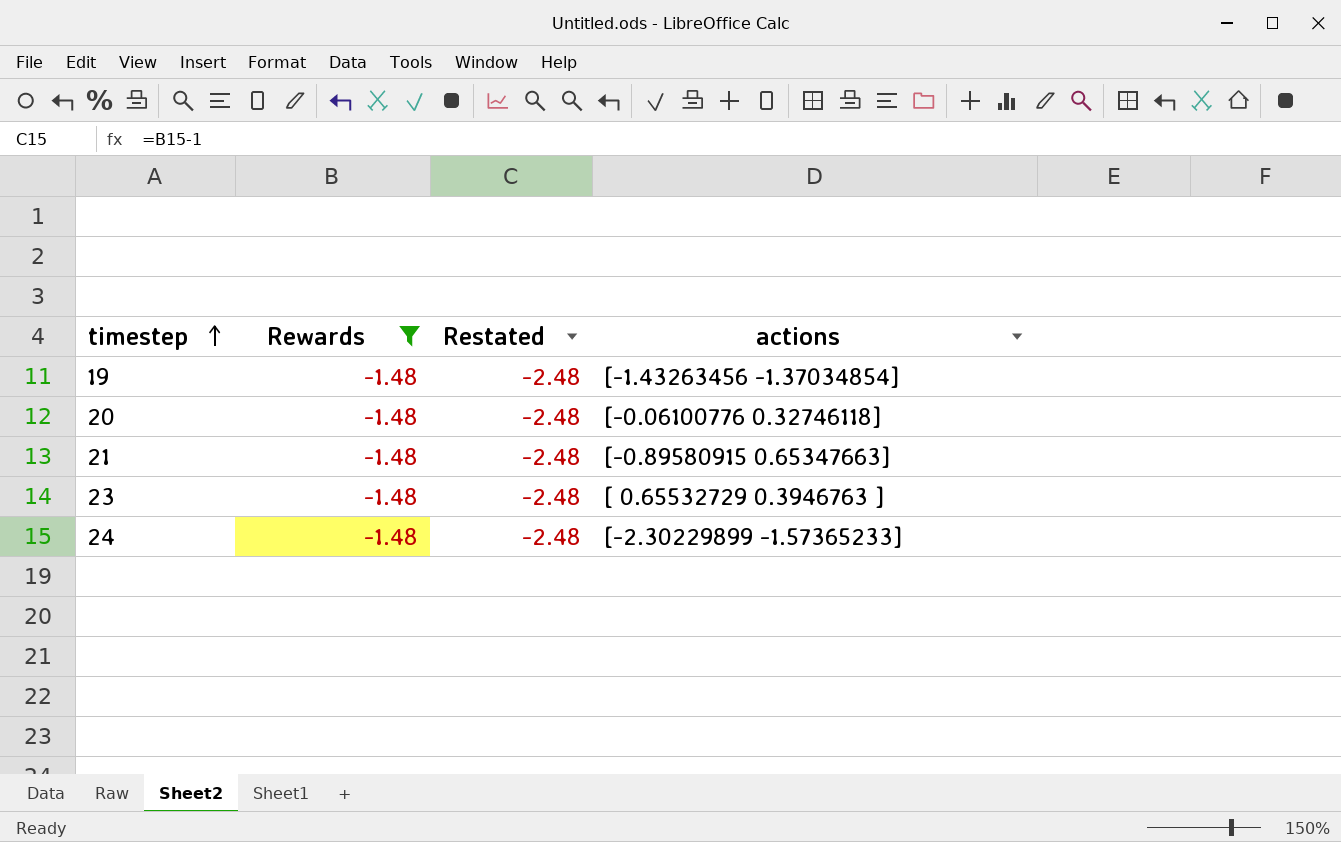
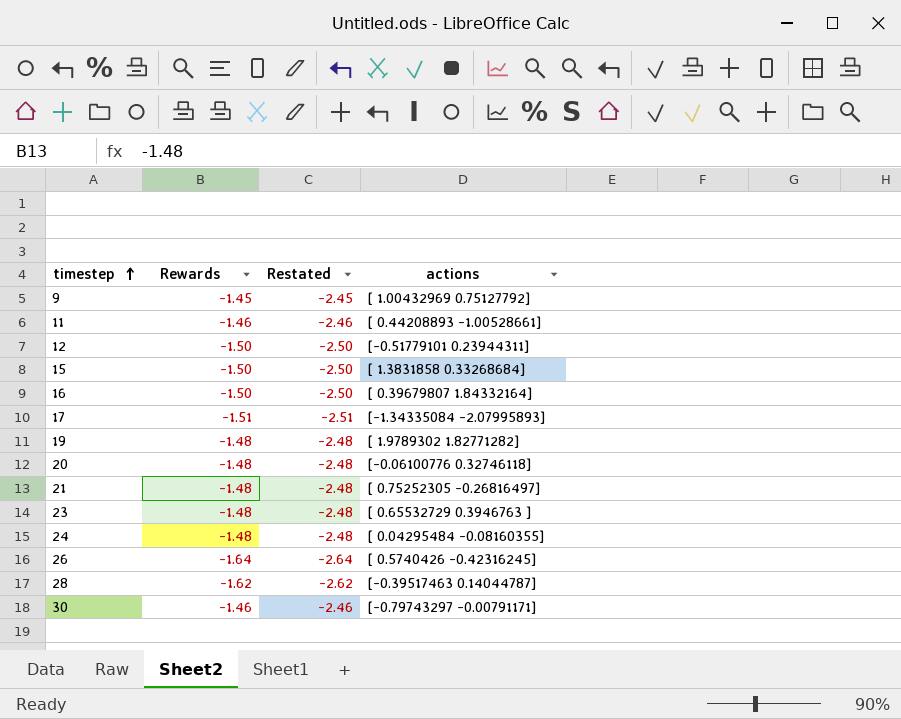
filter: Rewards = -1.48 -> none
19 | actions: [-1.43263456 -1.37034854] -> [ 1.9789302 1.82771282]
21 | actions: [-0.89580915 0.65347663] -> [ 0.75252305 -0.26816497]
24 | actions: [-2.30229899 -1.57365233] -> [ 0.04295484 -0.08160355]

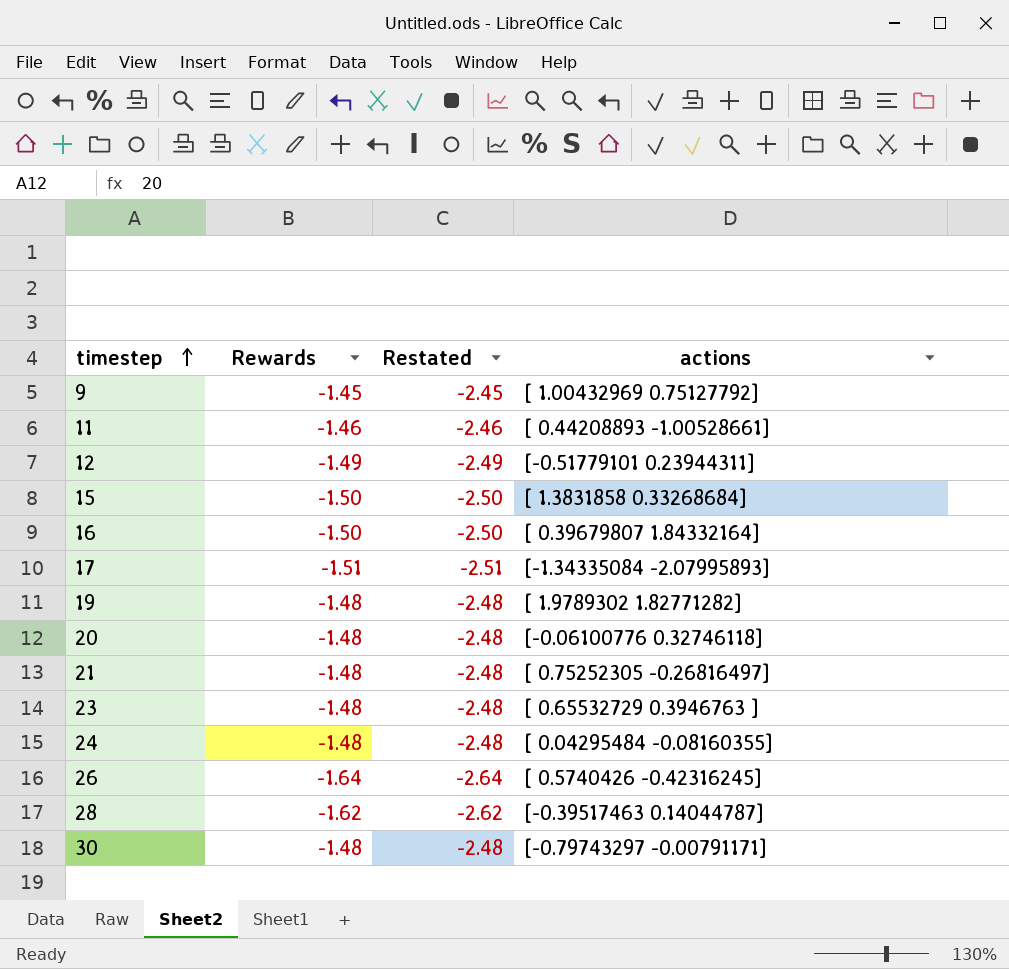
12 | Rewards: -1.50 -> -1.49
12 | Restated: -2.50 -> -2.49
30 | Rewards: -1.46 -> -1.48
30 | Restated: -2.46 -> -2.48

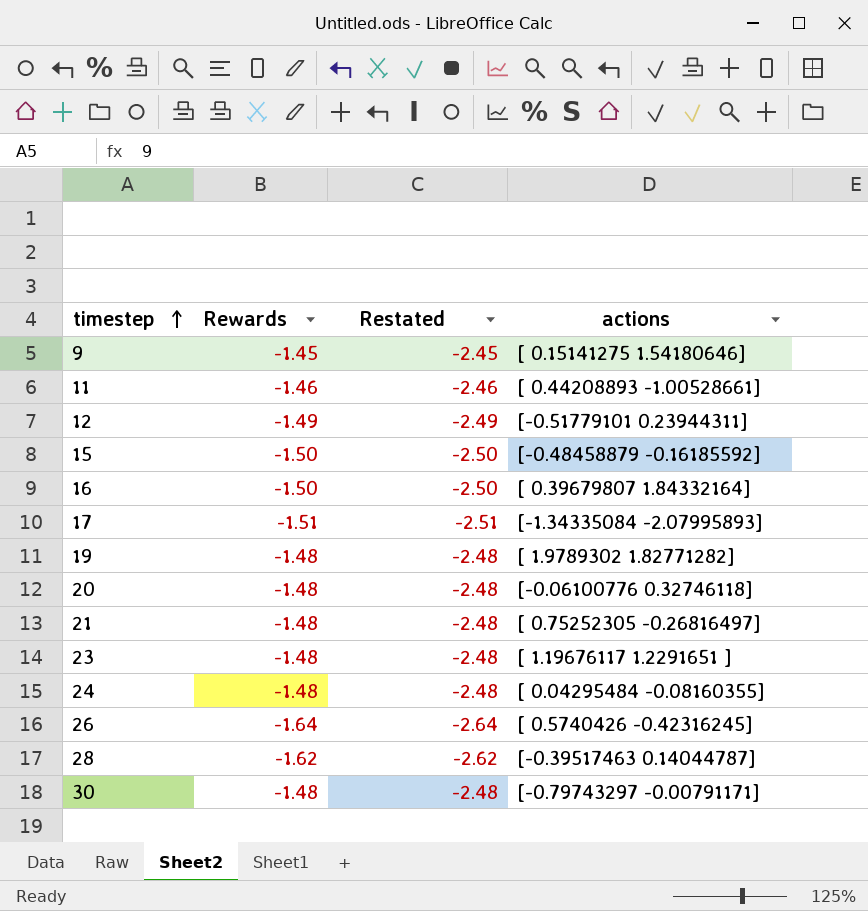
9 | actions: [ 1.00432969 0.75127792] -> [ 0.15141275 1.54180646]
15 | actions: [ 1.3831858 0.33268684] -> [-0.48458879 -0.16185592]
23 | actions: [ 0.65532729 0.3946763 ] -> [ 1.19676117 1.2291651 ]

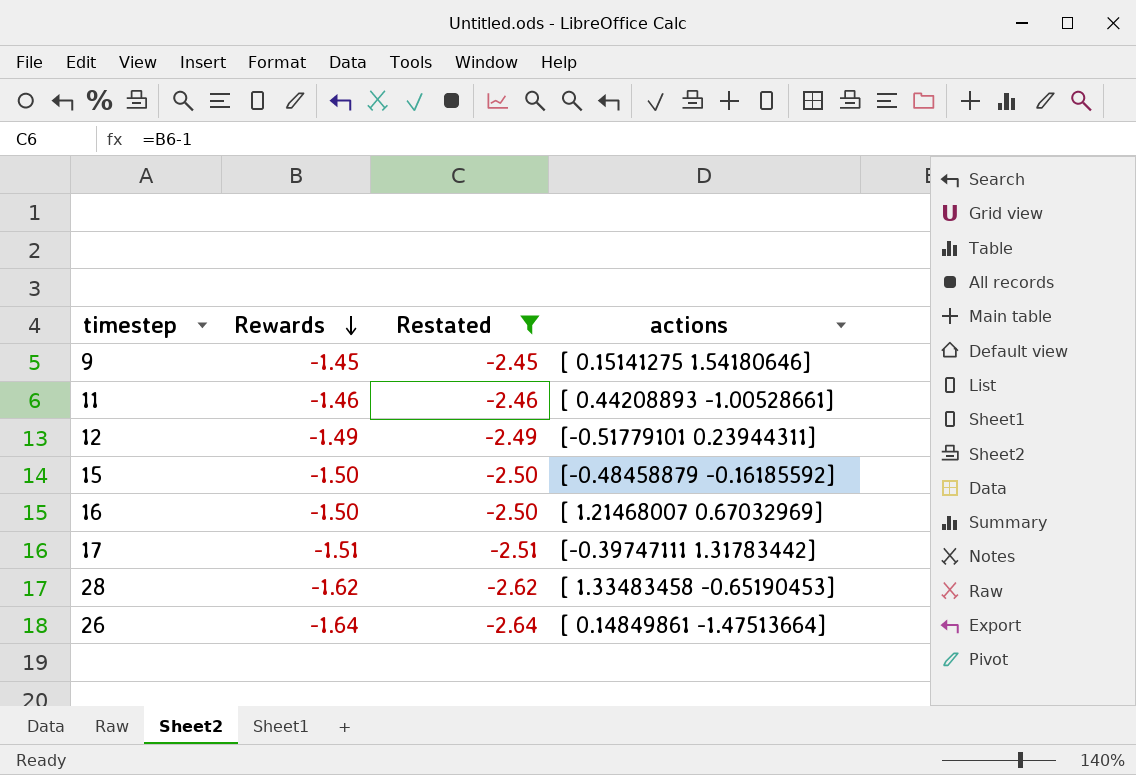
filter: none -> Restated != -2.48
row order: timestep ascending -> Rewards descending
16 | actions: [ 0.39679807 1.84332164] -> [ 1.21468007 0.67032969]
17 | actions: [-1.34335084 -2.07995893] -> [-0.39747111 1.31783442]
28 | actions: [-0.39517463 0.14044787] -> [ 1.33483458 -0.65190453]
26 | actions: [ 0.5740426 -0.42316245] -> [ 0.14849861 -1.47513664]

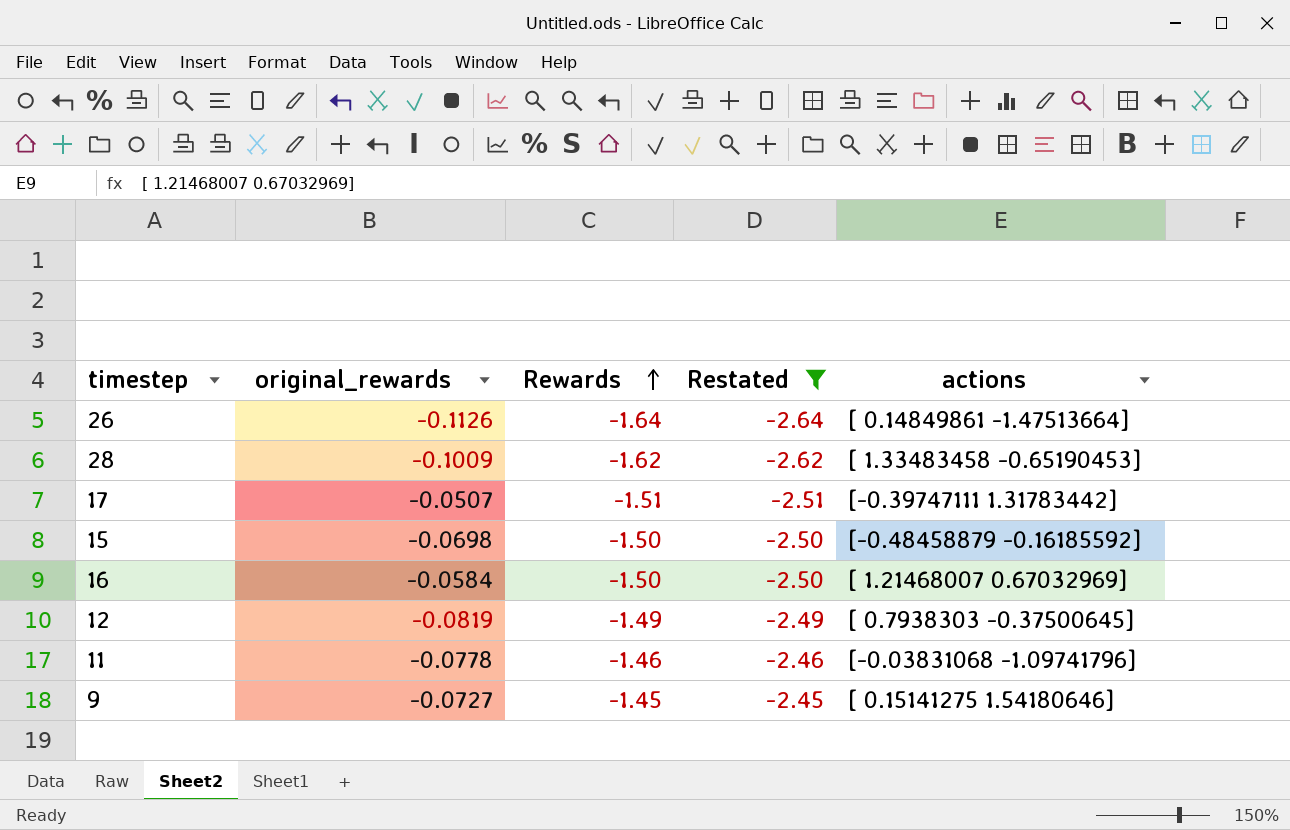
row order: Rewards descending -> Rewards ascending
column original_rewards | position: none -> 2
12 | actions: [-0.51779101 0.23944311] -> [ 0.7938303 -0.37500645]
11 | actions: [ 0.44208893 -1.00528661] -> [-0.03831068 -1.09741796]

